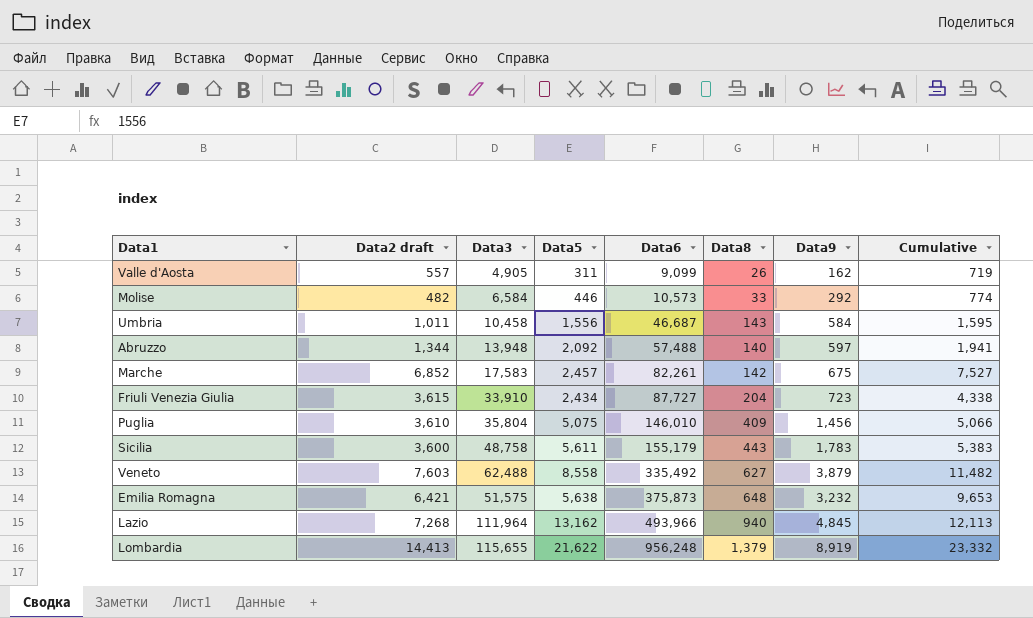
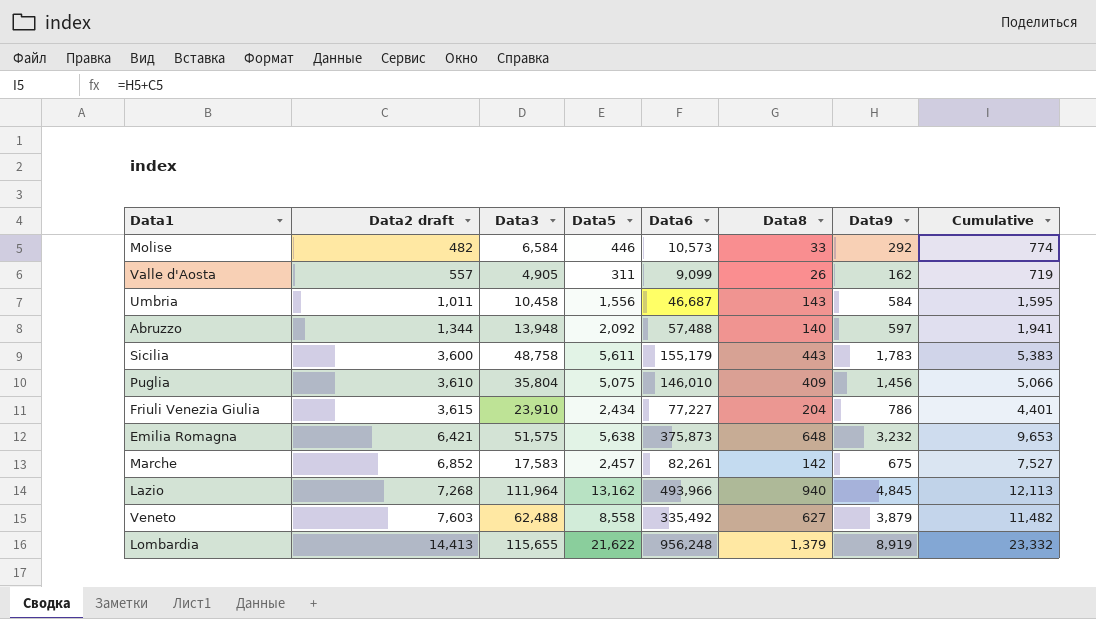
row order: Data6 ascending -> Data2 draft ascending
Friuli Venezia Giulia | Data3: 33,910 -> 23,910
Friuli Venezia Giulia | Data6: 87,727 -> 77,227
Friuli Venezia Giulia | Data9: 723 -> 786
Friuli Venezia Giulia | Cumulative: 4,338 -> 4,401

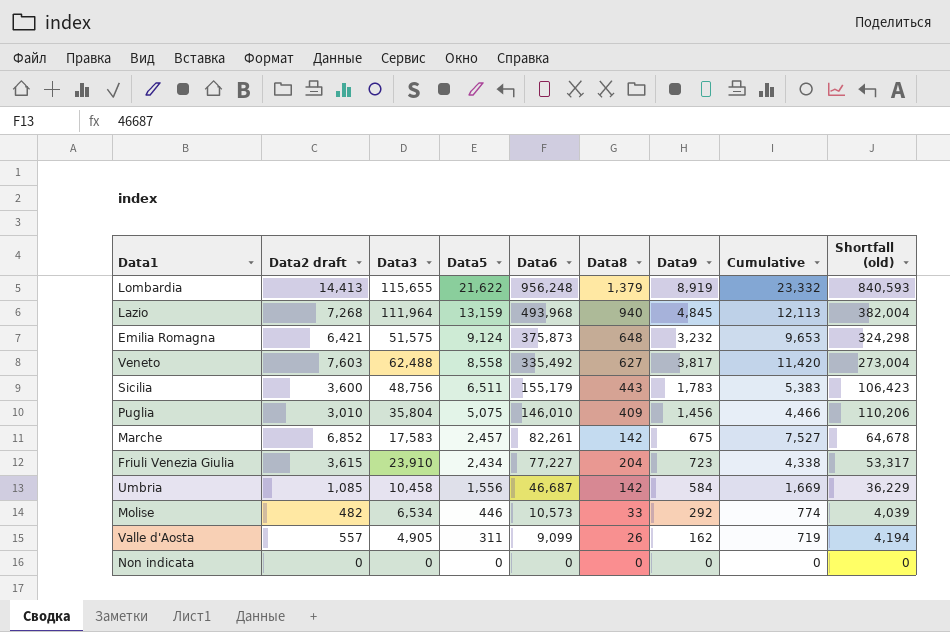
row order: Data2 draft ascending -> Data5 descending
column Shortfall (old) | formula: none -> [Data6] - [Data3]
row Abruzzo: 1,344 | 13,948 | 2,092 | 57,488 | 140 | 597 | 1,941 -> none
Lazio | Data5: 13,162 -> 13,159
Lazio | Data6: 493,966 -> 493,968
Emilia Romagna | Data5: 5,638 -> 9,124
Veneto | Data9: 3,879 -> 3,817
Veneto | Cumulative: 11,482 -> 11,420
Sicilia | Data3: 48,758 -> 48,756
Sicilia | Data5: 5,611 -> 6,511
Puglia | Data2 draft: 3,610 -> 3,010
Puglia | Cumulative: 5,066 -> 4,466
Friuli Venezia Giulia | Data9: 786 -> 723
Friuli Venezia Giulia | Cumulative: 4,401 -> 4,338
Umbria | Data2 draft: 1,011 -> 1,085
Umbria | Data8: 143 -> 142
Umbria | Cumulative: 1,595 -> 1,669
Molise | Data3: 6,584 -> 6,534
row Non indicata: none -> 0 | 0 | 0 | 0 | 0 | 0 | 0 | 0

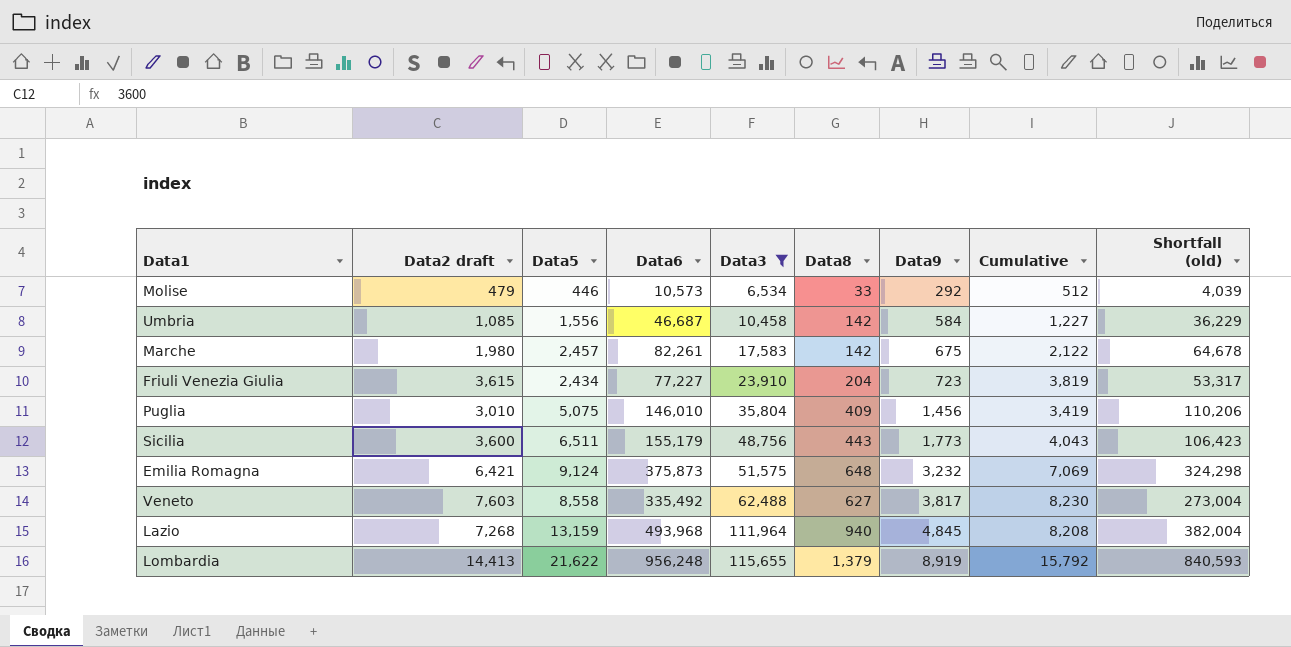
filter: none -> Data3 >= 6,534
row order: Data5 descending -> Data3 ascending
column Data3 | position: 3 -> 5
column Cumulative | formula: [Data2 draft] + [Data9] -> [Data2 draft] + [Data8]
Molise | Data2 draft: 482 -> 479
Marche | Data2 draft: 6,852 -> 1,980
Sicilia | Data9: 1,783 -> 1,773

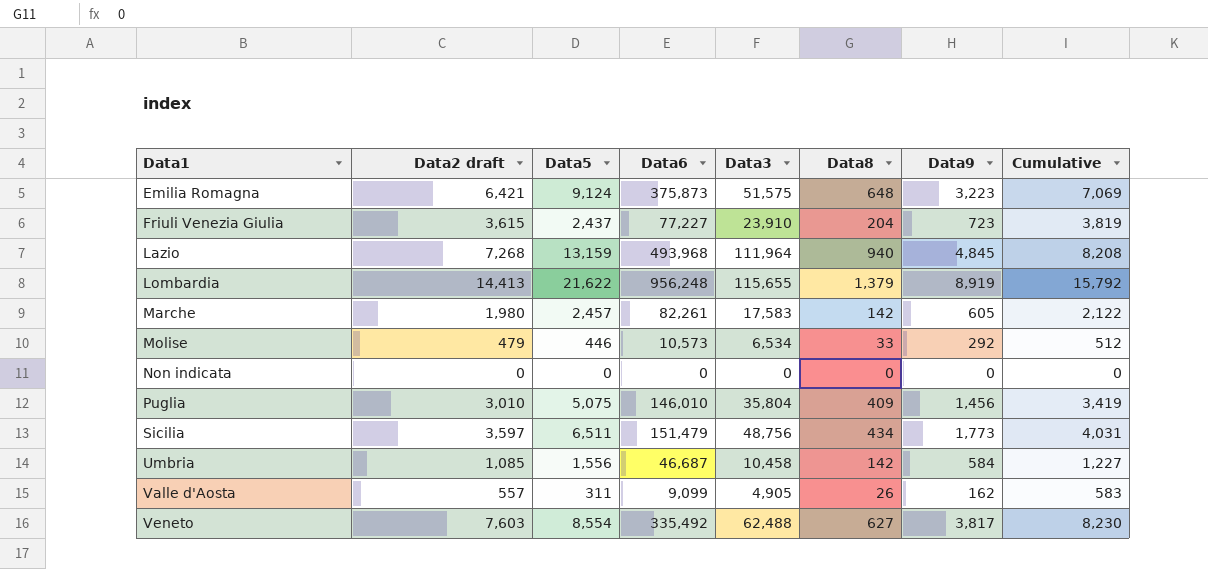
filter: Data3 >= 6,534 -> none
row order: Data3 ascending -> Data1 ascending
column Shortfall (old) | formula: [Data6] - [Data3] -> none
Emilia Romagna | Data9: 3,232 -> 3,223
Friuli Venezia Giulia | Data5: 2,434 -> 2,437
Marche | Data9: 675 -> 605
Sicilia | Data2 draft: 3,600 -> 3,597
Sicilia | Data6: 155,179 -> 151,479
Sicilia | Data8: 443 -> 434
Sicilia | Cumulative: 4,043 -> 4,031
Veneto | Data5: 8,558 -> 8,554

